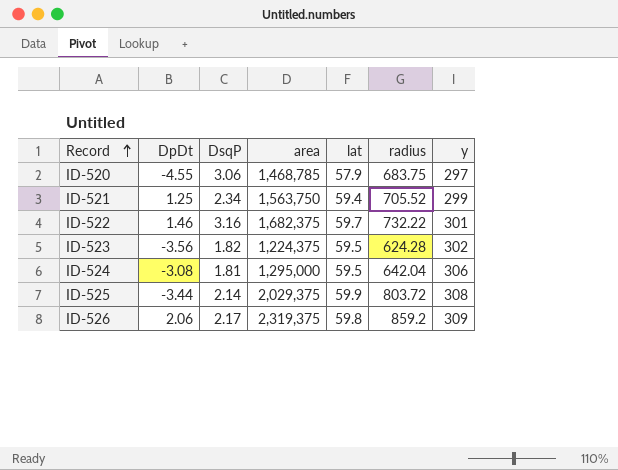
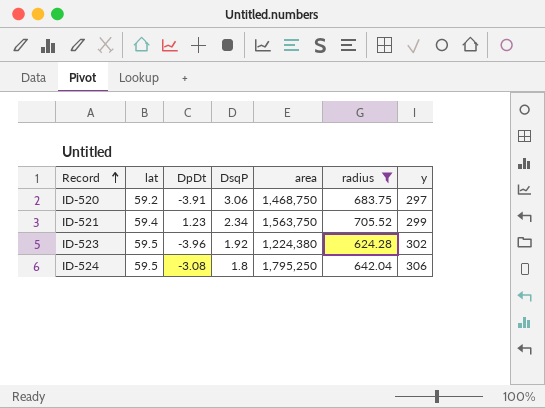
filter: none -> radius <= 705.52
column lat | position: 5 -> 2
ID-520 | lat: 57.9 -> 59.2
ID-520 | DpDt: -4.55 -> -3.91
ID-520 | area: 1,468,785 -> 1,468,750
ID-521 | DpDt: 1.25 -> 1.23
ID-523 | DpDt: -3.56 -> -3.96
ID-523 | DsqP: 1.82 -> 1.92
ID-523 | area: 1,224,375 -> 1,224,380
ID-524 | DsqP: 1.81 -> 1.8
ID-524 | area: 1,295,000 -> 1,795,250

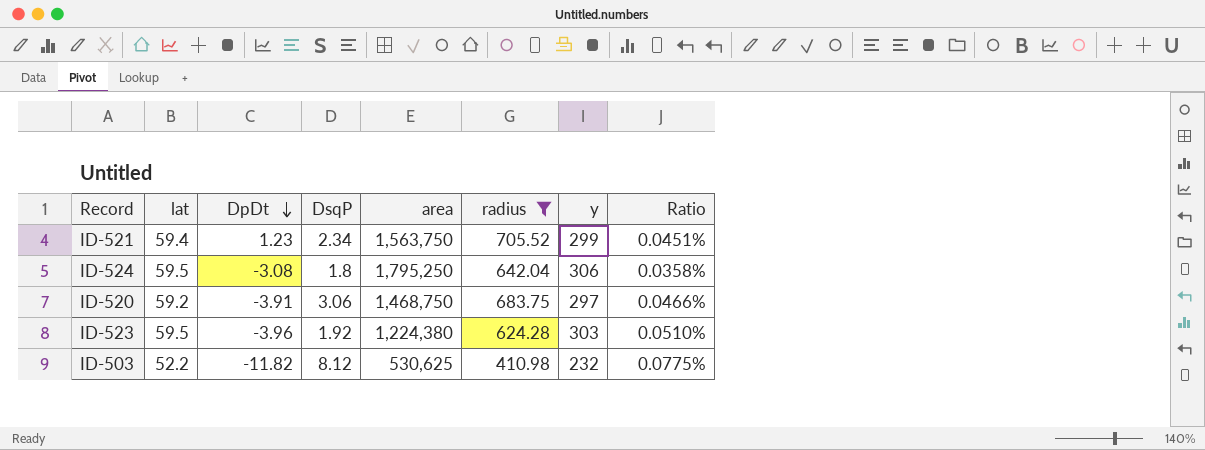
row order: Record ascending -> DpDt descending
column Ratio | formula: none -> [radius] / [area]
ID-523 | y: 302 -> 303
row ID-503: none -> 52.2 | -11.82 | 8.12 | 530,625 | 410.98 | 232 | 0.0775%

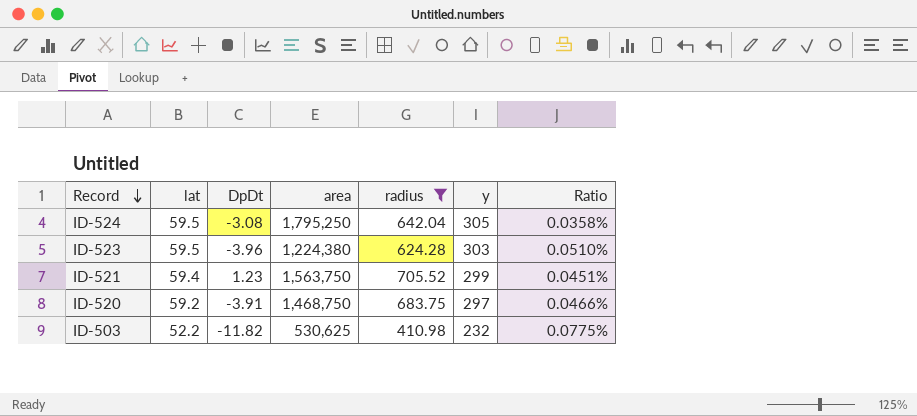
row order: DpDt descending -> Record descending
column DsqP | position: 4 -> none
ID-524 | y: 306 -> 305

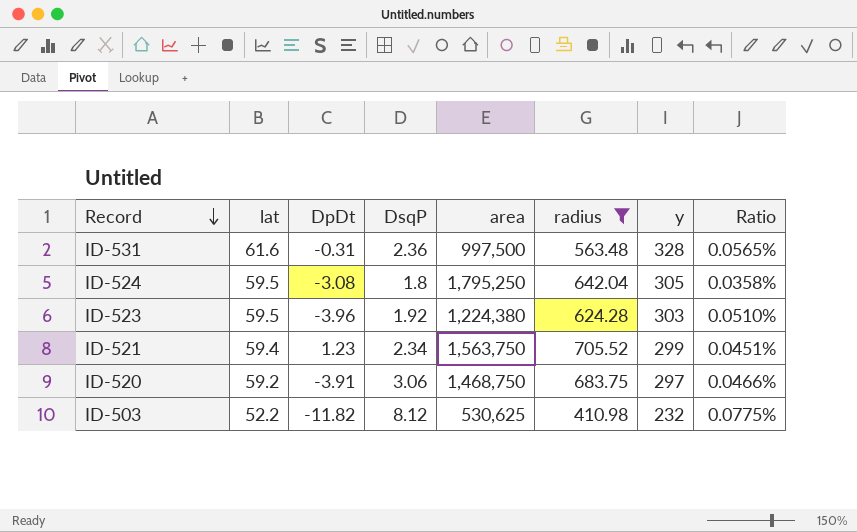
column DsqP | position: none -> 4
row ID-531: none -> 61.6 | -0.31 | 2.36 | 997,500 | 563.48 | 328 | 0.0565%

